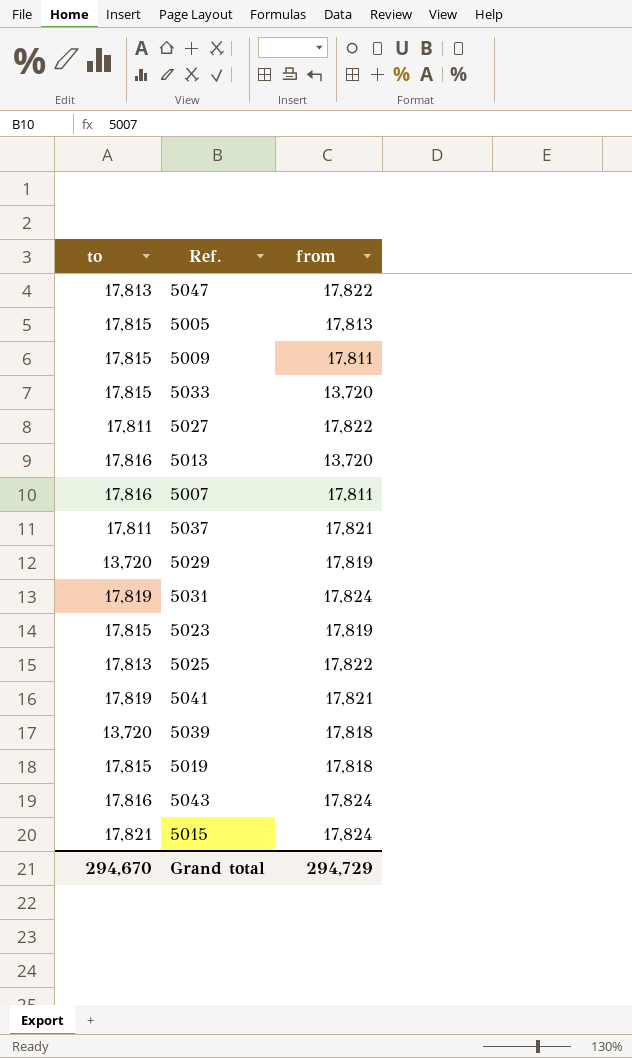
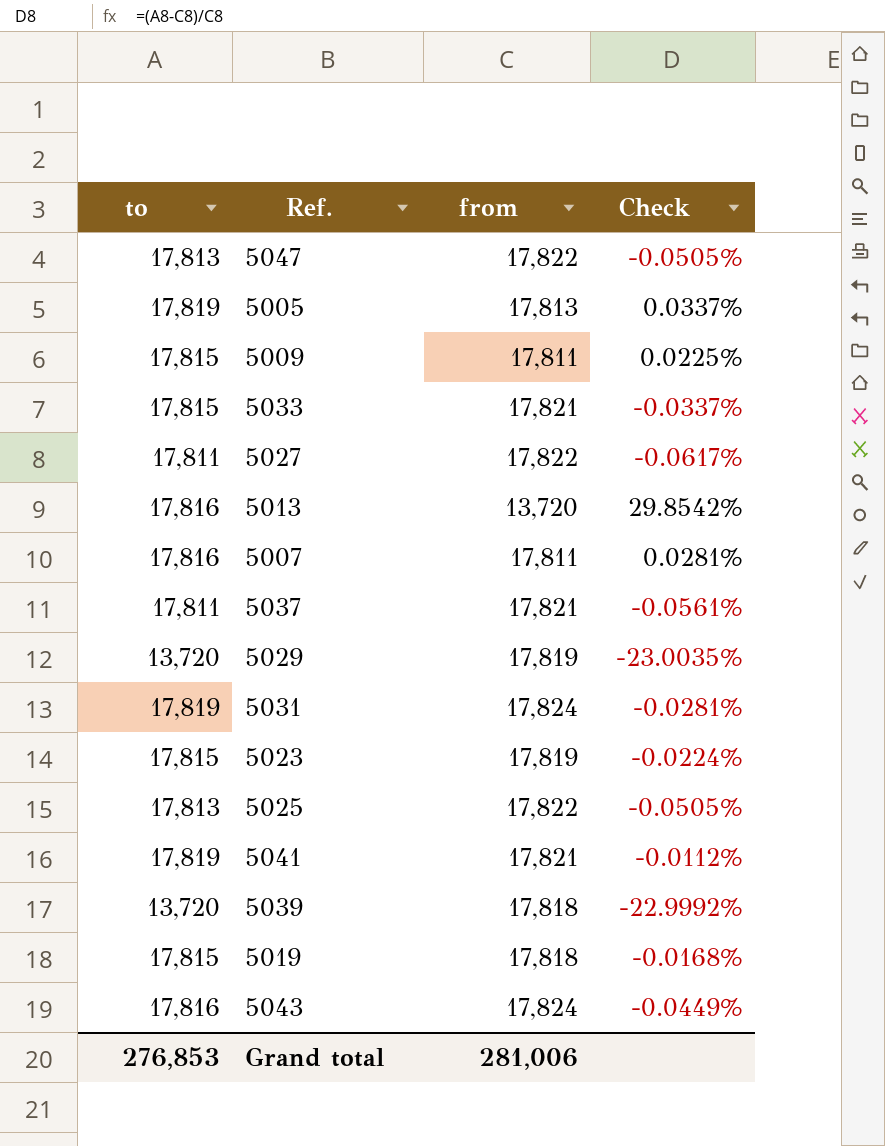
column Check | formula: none -> ([to] - [from]) / [from]
row 5015: 17,821 | 17,824 -> none
5005 | to: 17,815 -> 17,819
5033 | from: 13,720 -> 17,821
Grand total | to: 294,670 -> 276,853
Grand total | from: 294,729 -> 281,006

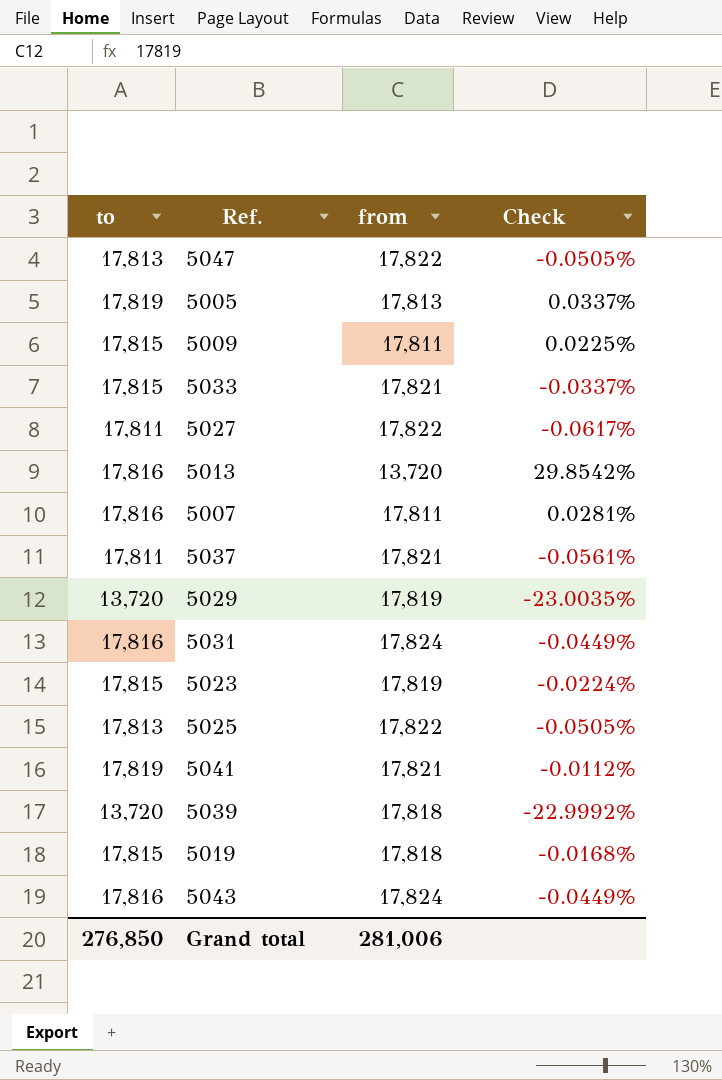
5031 | to: 17,819 -> 17,816
5031 | Check: -0.0281% -> -0.0449%
Grand total | to: 276,853 -> 276,850

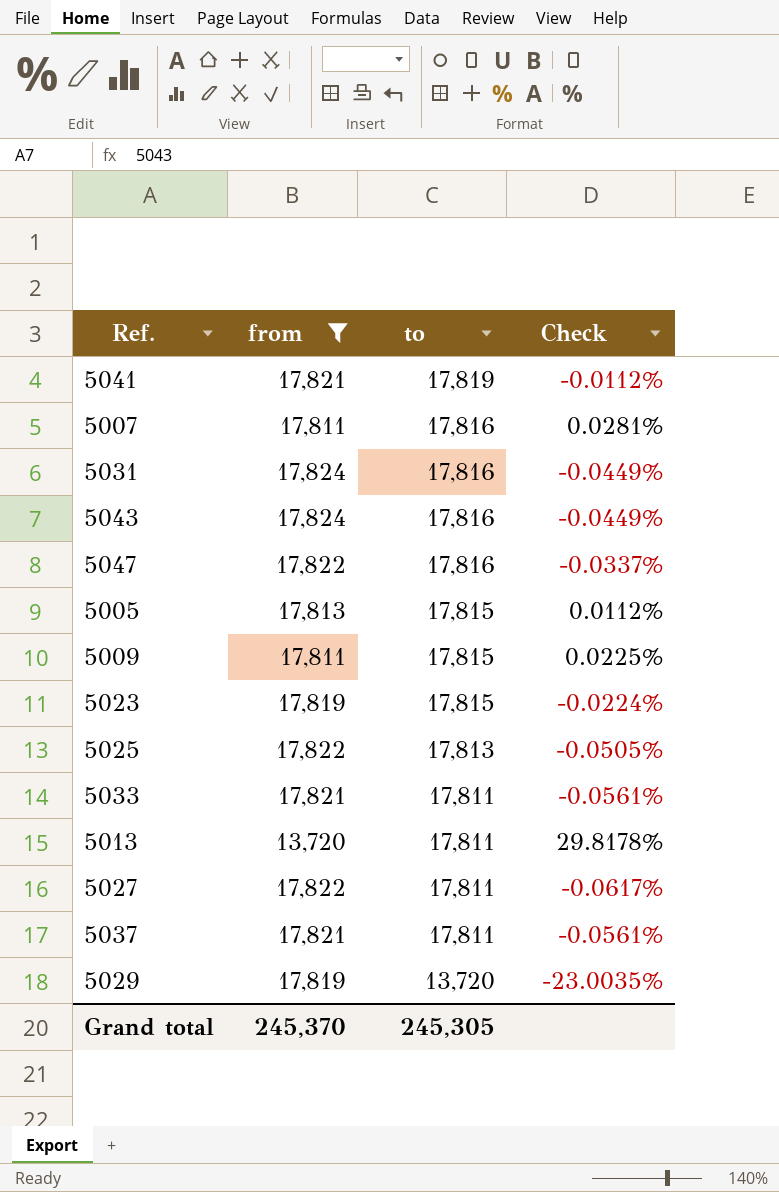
filter: none -> from != 17,818
row order: none -> to descending
column to | position: 1 -> 3
5047 | to: 17,813 -> 17,816
5047 | Check: -0.0505% -> -0.0337%
5005 | to: 17,819 -> 17,815
5005 | Check: 0.0337% -> 0.0112%
5033 | to: 17,815 -> 17,811
5033 | Check: -0.0337% -> -0.0561%
5013 | to: 17,816 -> 17,811
5013 | Check: 29.8542% -> 29.8178%
Grand total | from: 281,006 -> 245,370
Grand total | to: 276,850 -> 245,305

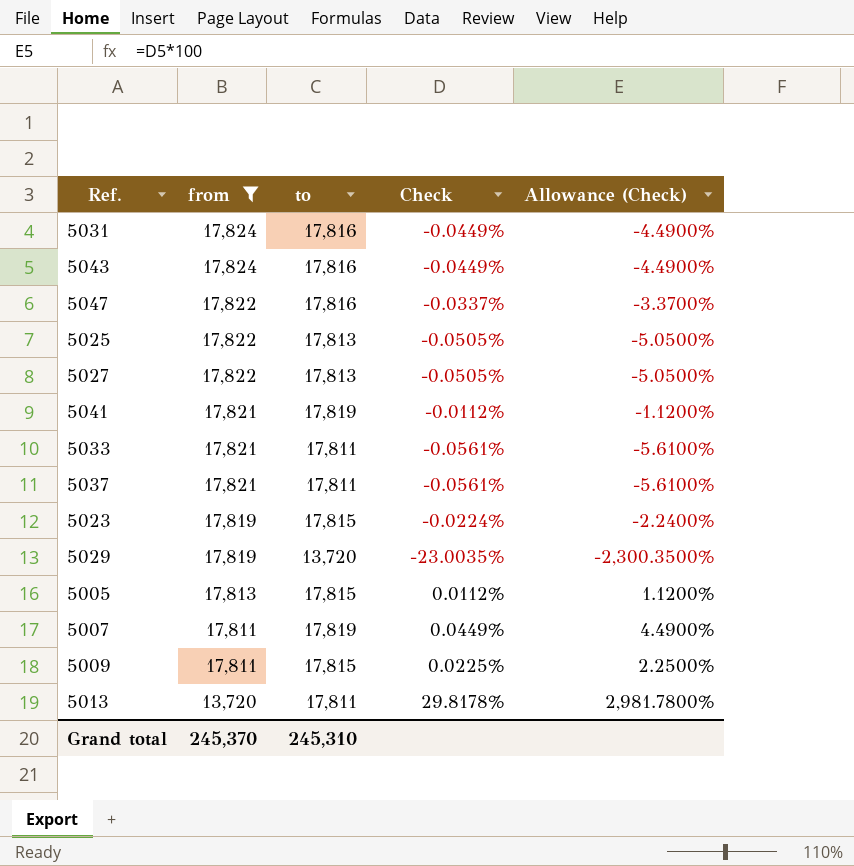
row order: to descending -> from descending
column Allowance (Check) | formula: none -> [Check] * 100
5027 | to: 17,811 -> 17,813
5027 | Check: -0.0617% -> -0.0505%
5007 | to: 17,816 -> 17,819
5007 | Check: 0.0281% -> 0.0449%
Grand total | to: 245,305 -> 245,310

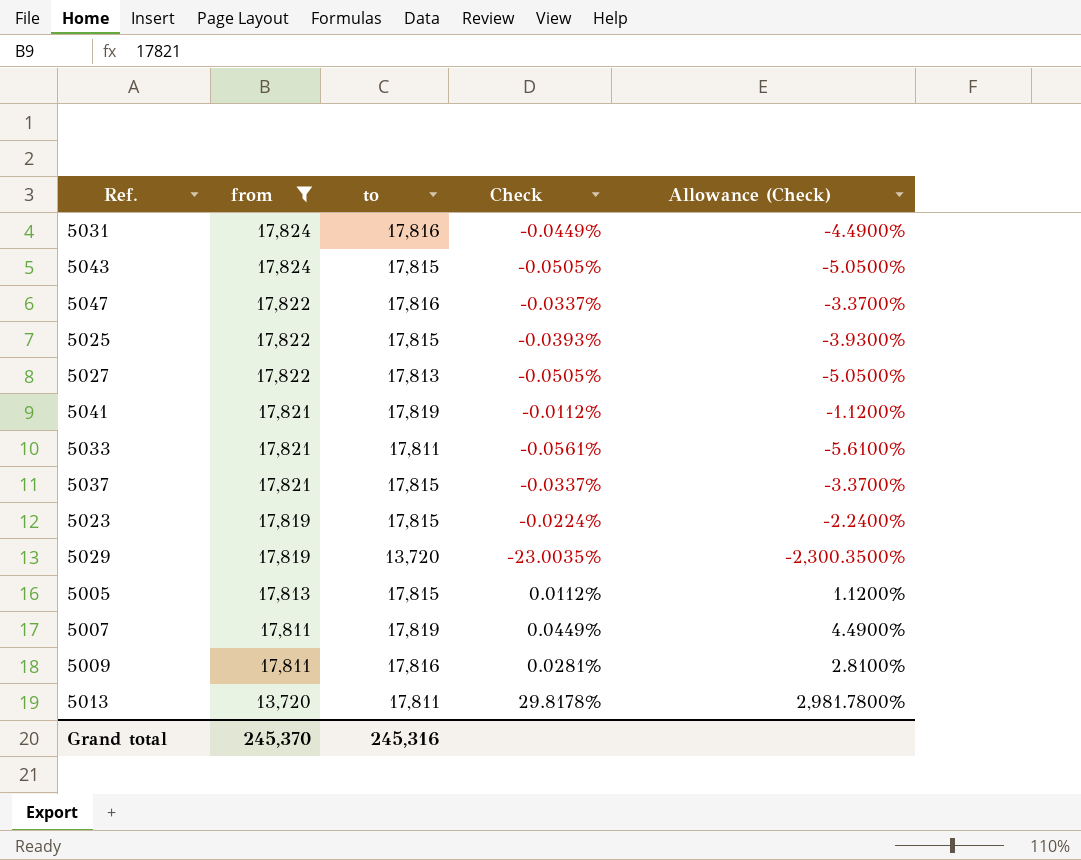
5043 | to: 17,816 -> 17,815
5043 | Check: -0.0449% -> -0.0505%
5043 | Allowance (Check): -4.4900% -> -5.0500%
5025 | to: 17,813 -> 17,815
5025 | Check: -0.0505% -> -0.0393%
5025 | Allowance (Check): -5.0500% -> -3.9300%
5037 | to: 17,811 -> 17,815
5037 | Check: -0.0561% -> -0.0337%
5037 | Allowance (Check): -5.6100% -> -3.3700%
5009 | to: 17,815 -> 17,816
5009 | Check: 0.0225% -> 0.0281%
5009 | Allowance (Check): 2.2500% -> 2.8100%
Grand total | to: 245,310 -> 245,316

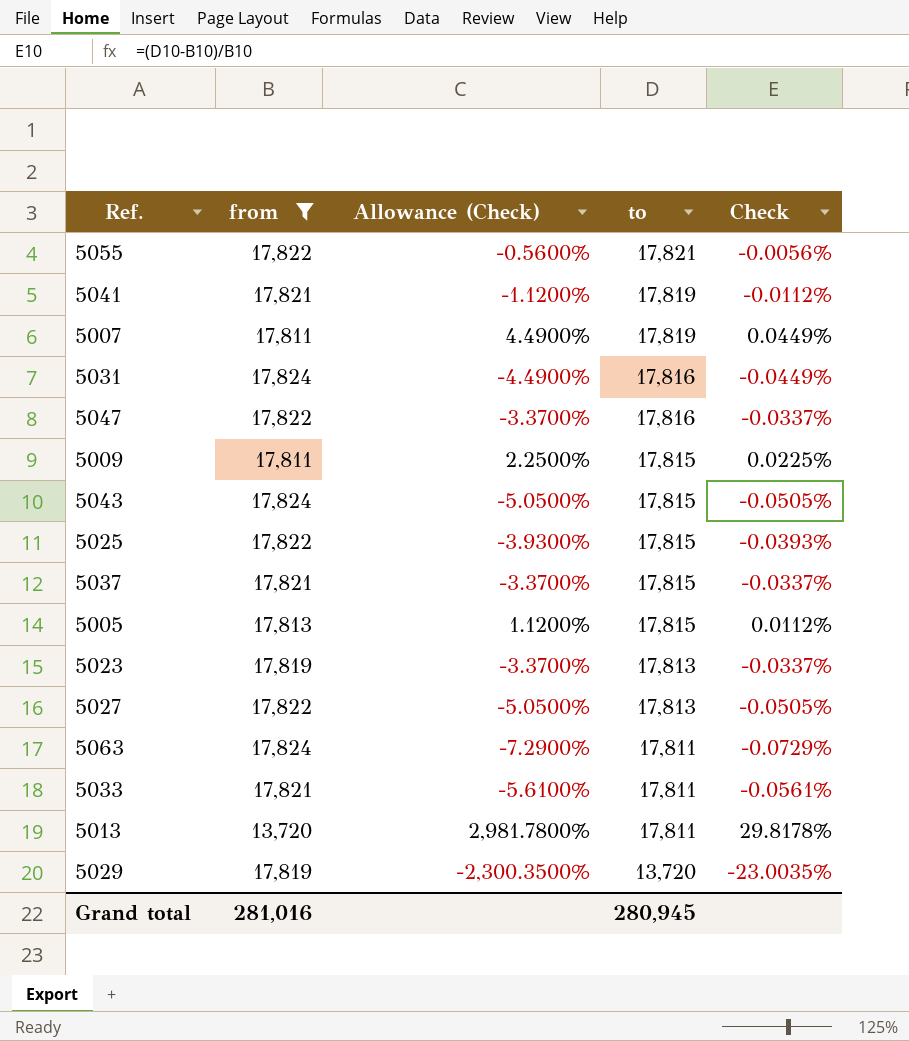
row order: from descending -> to descending
column Allowance (Check) | position: 5 -> 3
row 5055: none -> 17,822 | -0.5600% | 17,821 | -0.0056%
5009 | Allowance (Check): 2.8100% -> 2.2500%
5009 | to: 17,816 -> 17,815
5009 | Check: 0.0281% -> 0.0225%
5023 | Allowance (Check): -2.2400% -> -3.3700%
5023 | to: 17,815 -> 17,813
5023 | Check: -0.0224% -> -0.0337%
row 5063: none -> 17,824 | -7.2900% | 17,811 | -0.0729%
Grand total | from: 245,370 -> 281,016
Grand total | to: 245,316 -> 280,945

